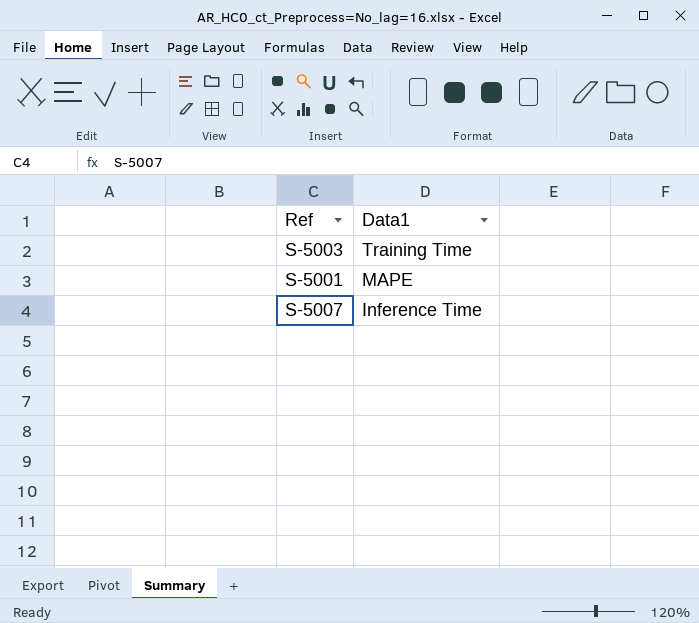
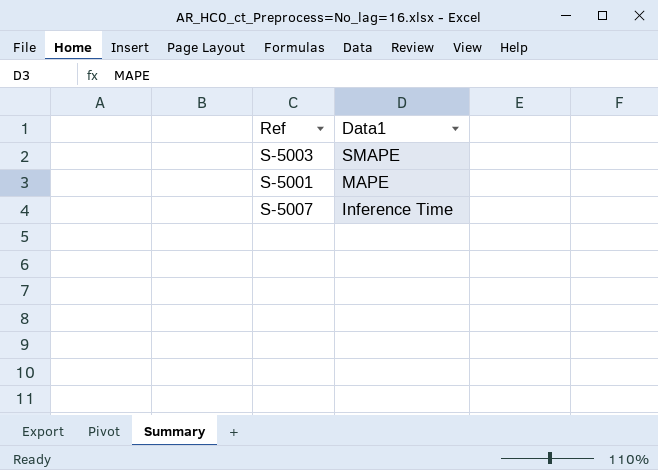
S-5003 | Data1: Training Time -> SMAPE

